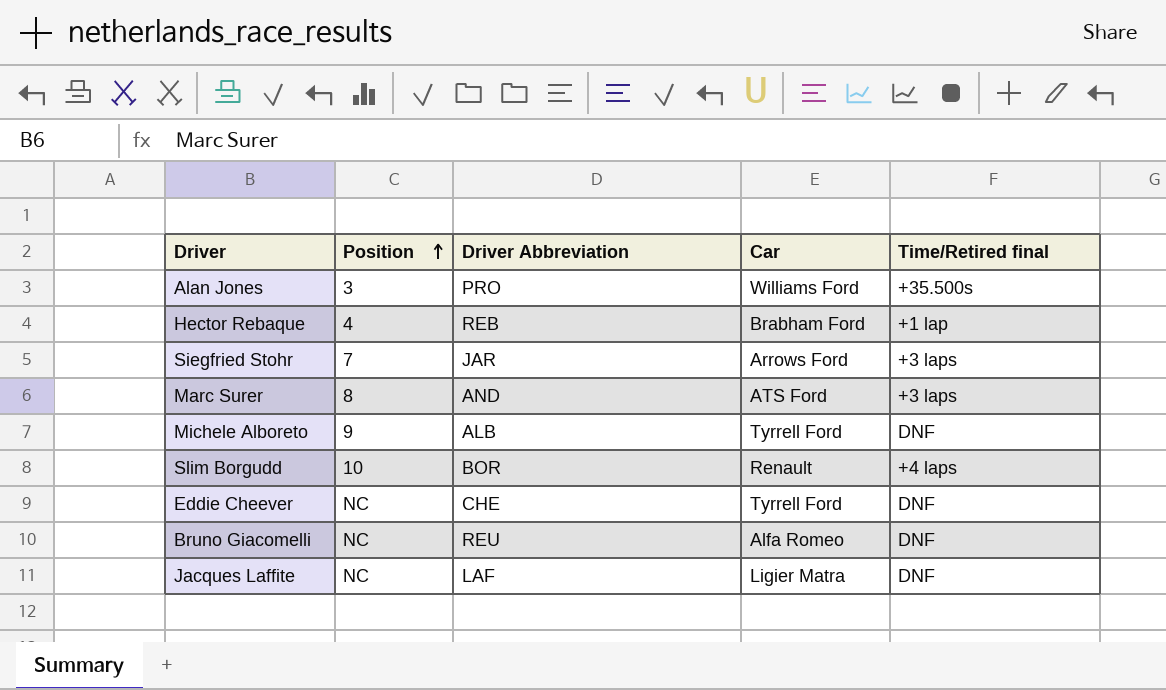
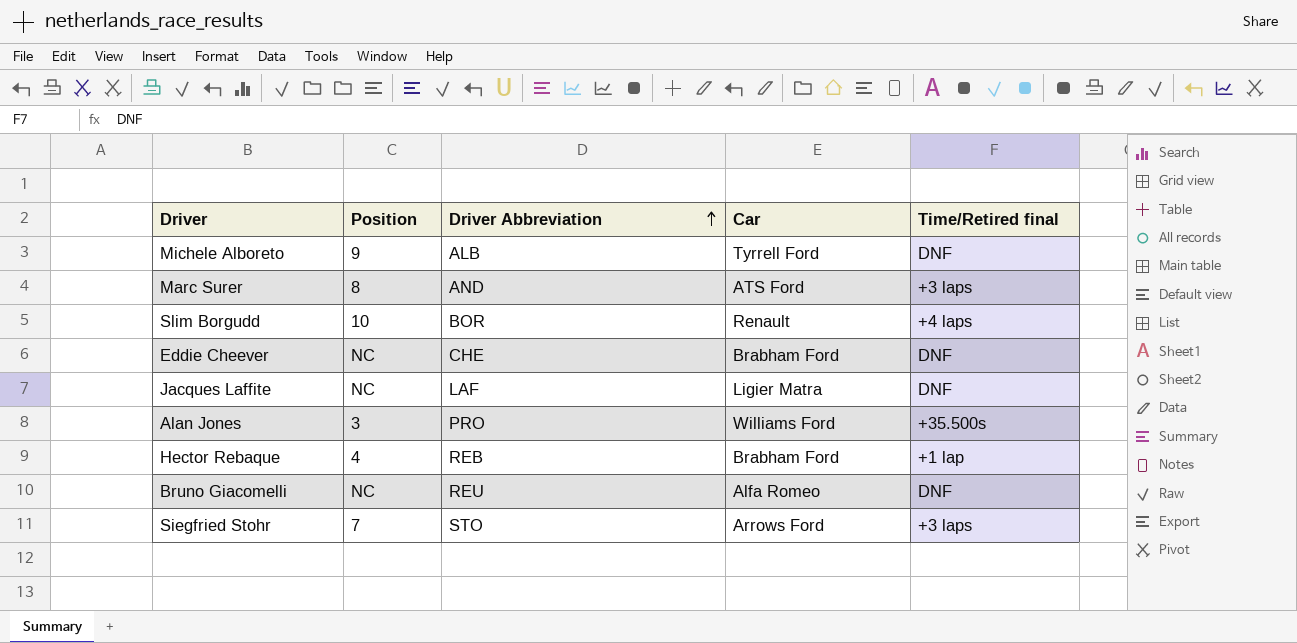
row order: Position ascending -> Driver Abbreviation ascending
Eddie Cheever | Car: Tyrrell Ford -> Brabham Ford
Siegfried Stohr | Driver Abbreviation: JAR -> STO

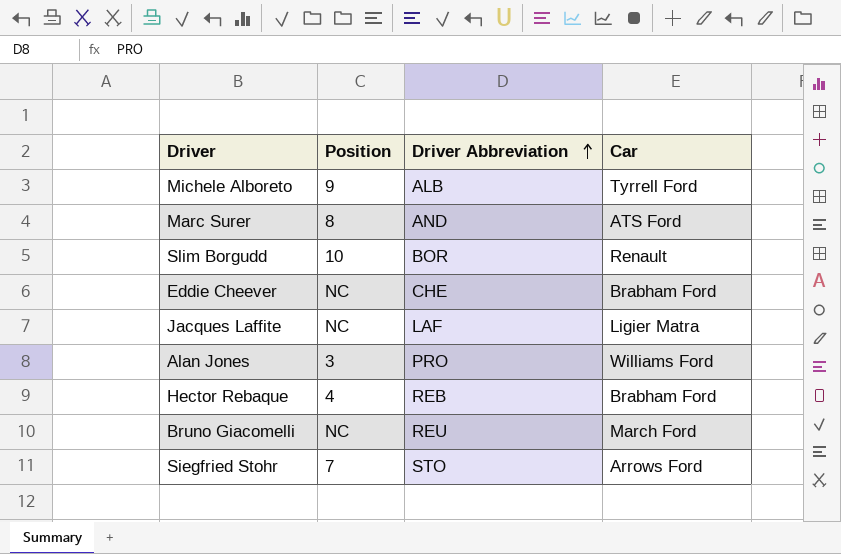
column Time/Retired final | position: 5 -> none
Bruno Giacomelli | Car: Alfa Romeo -> March Ford

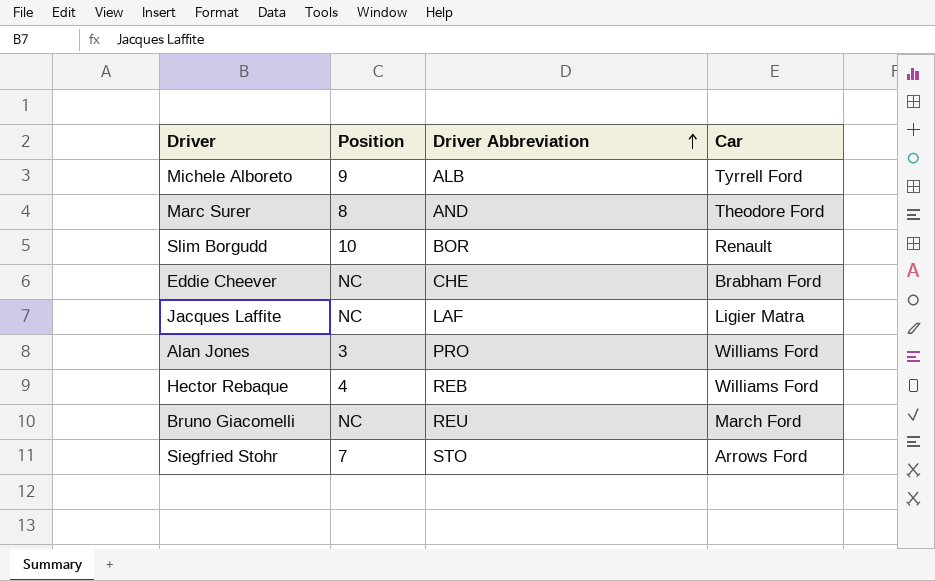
Marc Surer | Car: ATS Ford -> Theodore Ford
Hector Rebaque | Car: Brabham Ford -> Williams Ford

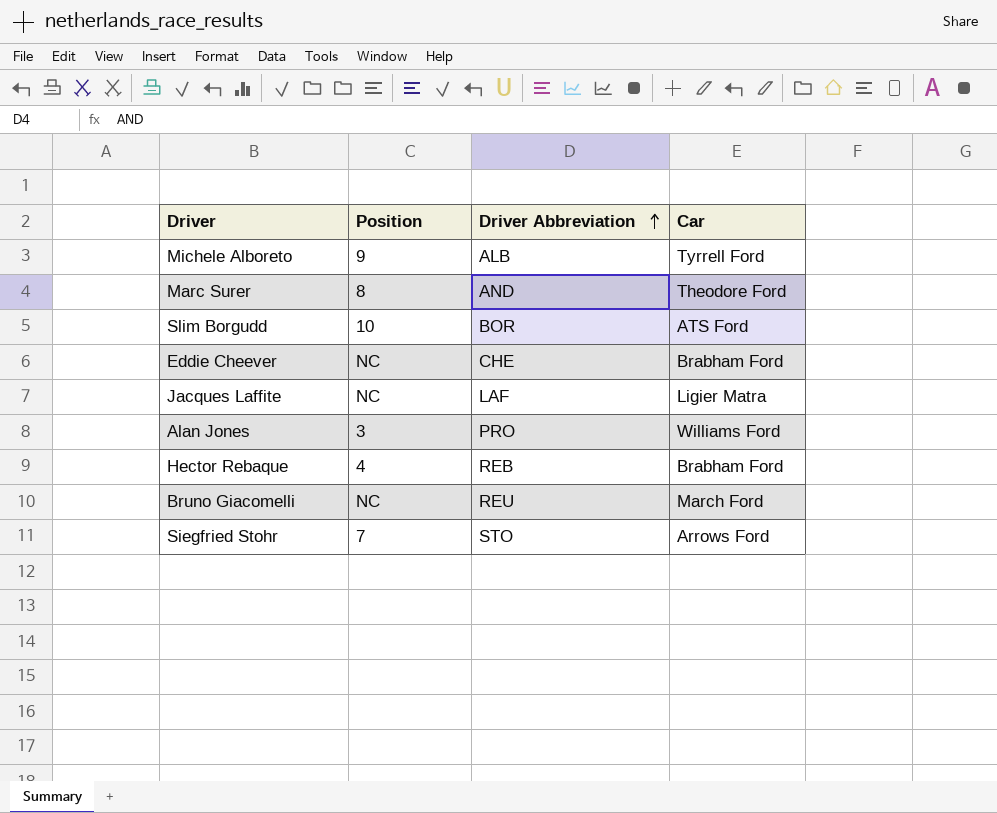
Slim Borgudd | Car: Renault -> ATS Ford
Hector Rebaque | Car: Williams Ford -> Brabham Ford

